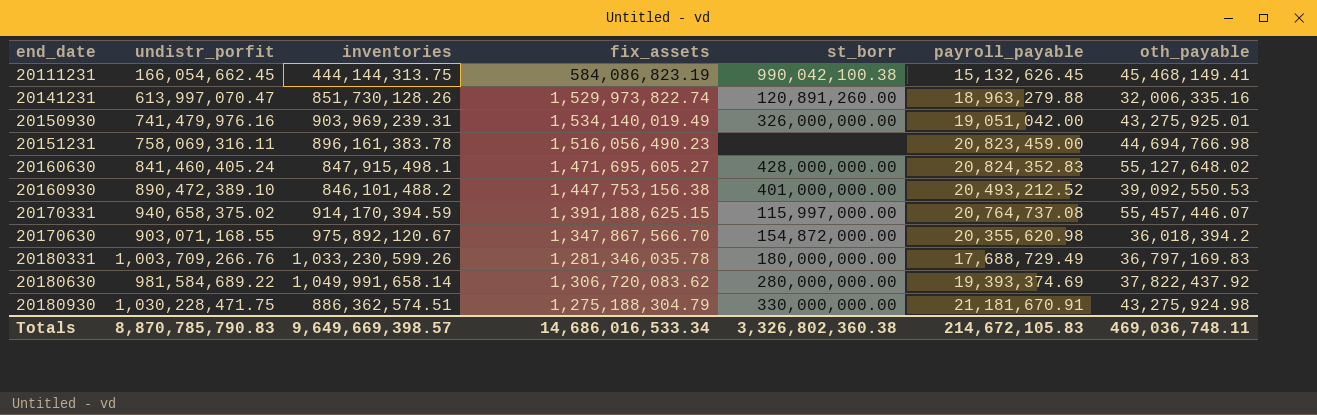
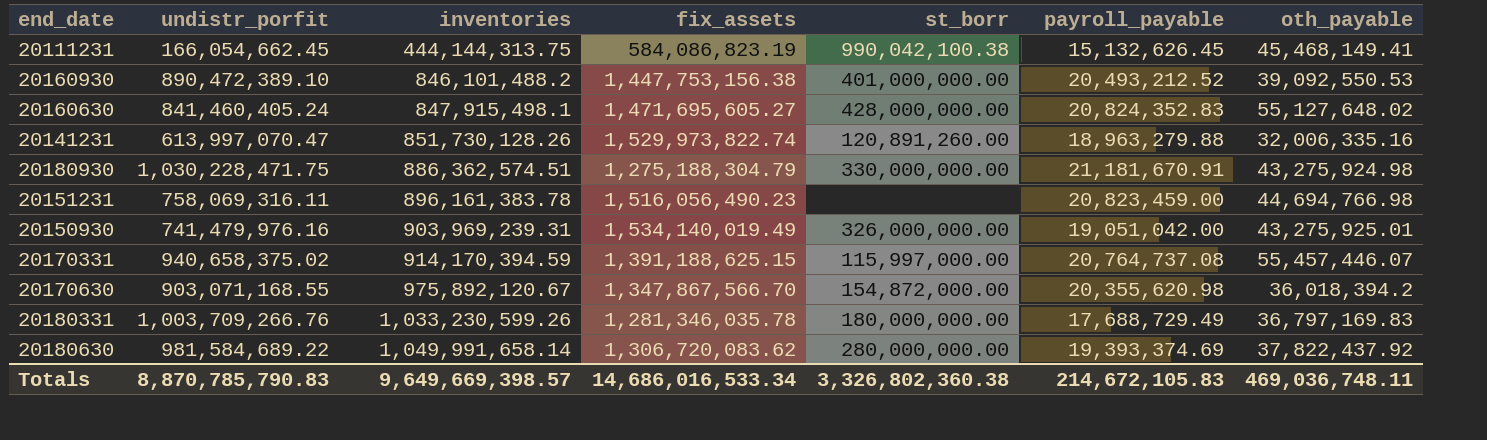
row order: end_date ascending -> inventories ascending

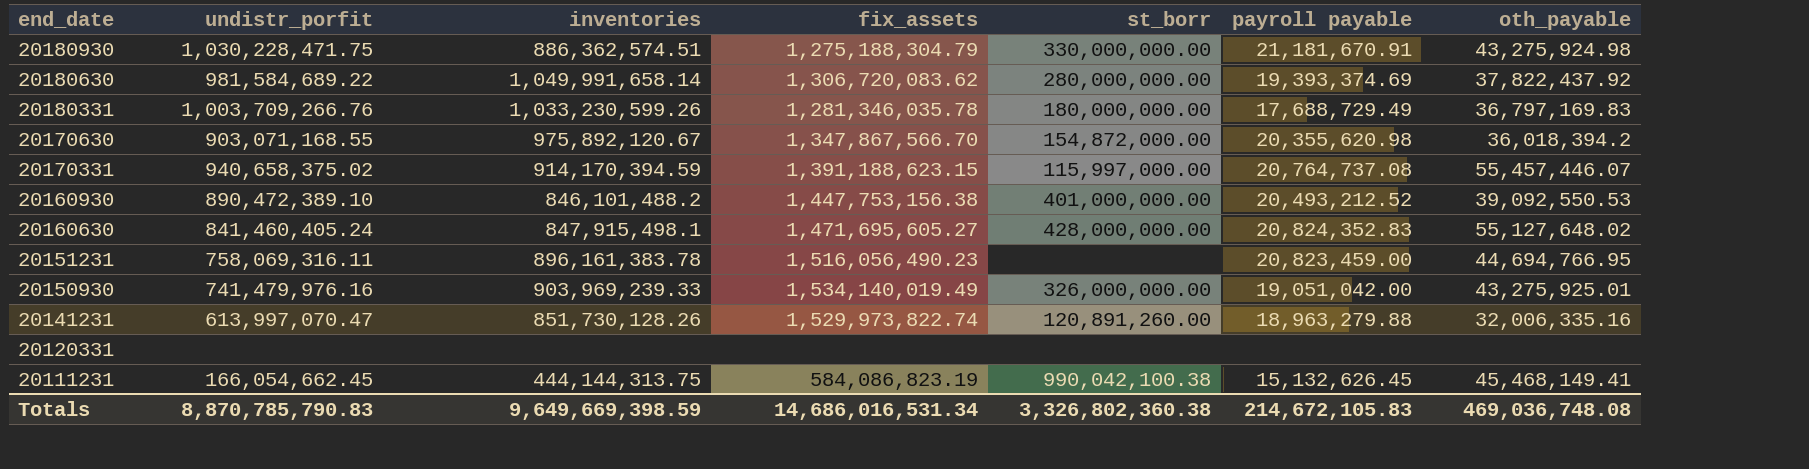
row order: inventories ascending -> end_date descending
column name: payroll_payable -> payroll payable
20170331 | fix_assets: 1,391,188,625.15 -> 1,391,188,623.15
20151231 | oth_payable: 44,694,766.98 -> 44,694,766.95
20150930 | inventories: 903,969,239.31 -> 903,969,239.33
row 20120331: none -> none | none | none | none | none | none
Totals | inventories: 9,649,669,398.57 -> 9,649,669,398.59
Totals | fix_assets: 14,686,016,533.34 -> 14,686,016,531.34
Totals | oth_payable: 469,036,748.11 -> 469,036,748.08

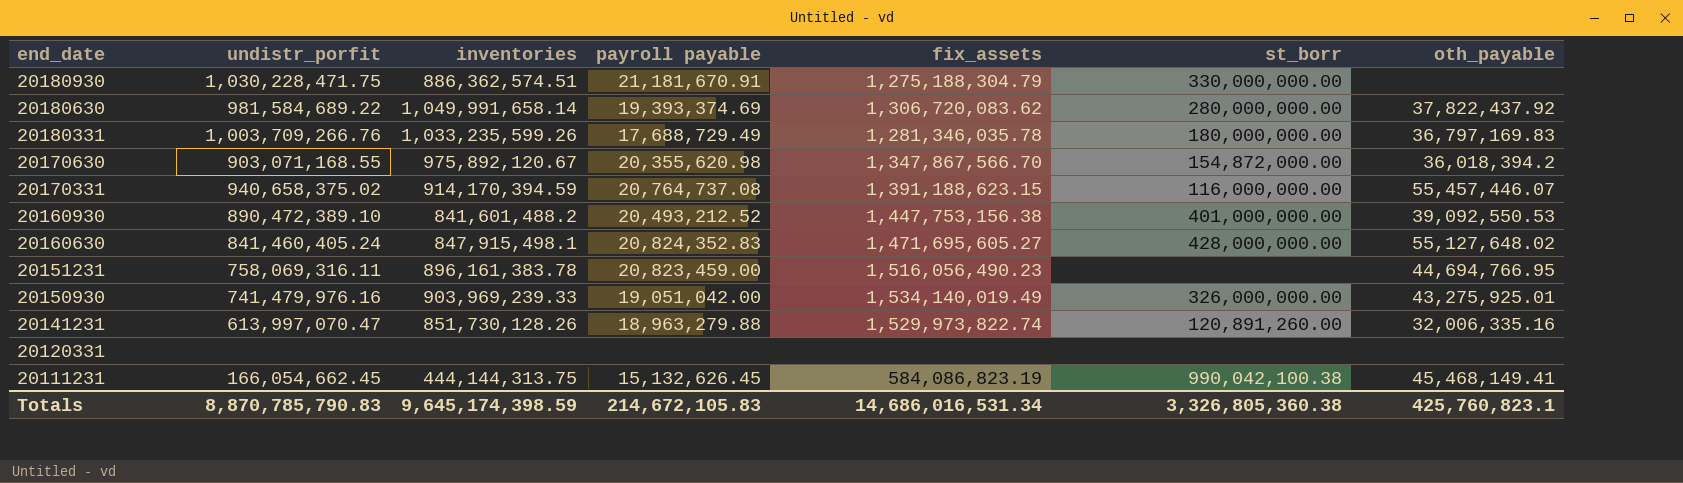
column payroll payable | position: 6 -> 4
20180930 | oth_payable: 43,275,924.98 -> none
20180331 | inventories: 1,033,230,599.26 -> 1,033,235,599.26
20170331 | st_borr: 115,997,000.00 -> 116,000,000.00
20160930 | inventories: 846,101,488.2 -> 841,601,488.2
Totals | inventories: 9,649,669,398.59 -> 9,645,174,398.59
Totals | st_borr: 3,326,802,360.38 -> 3,326,805,360.38
Totals | oth_payable: 469,036,748.08 -> 425,760,823.1

